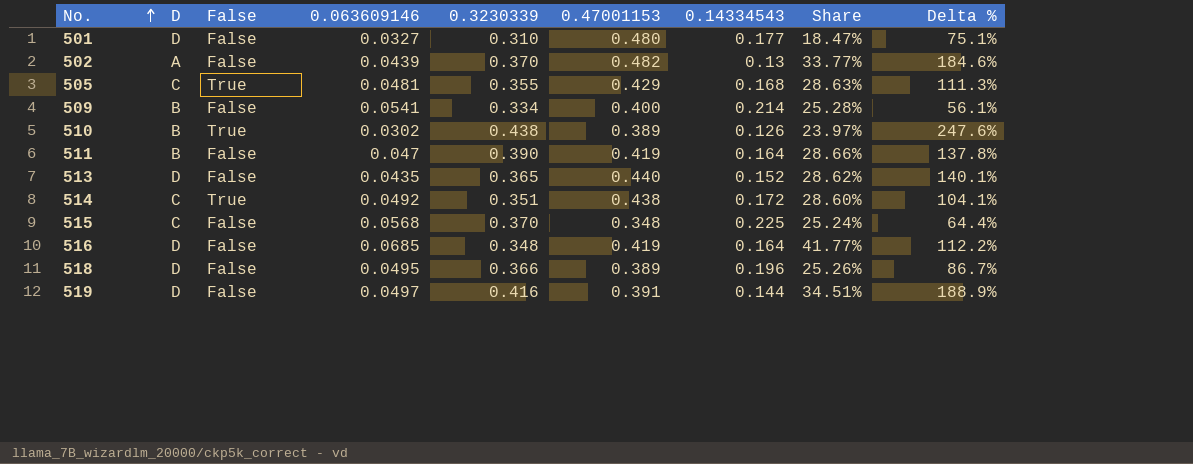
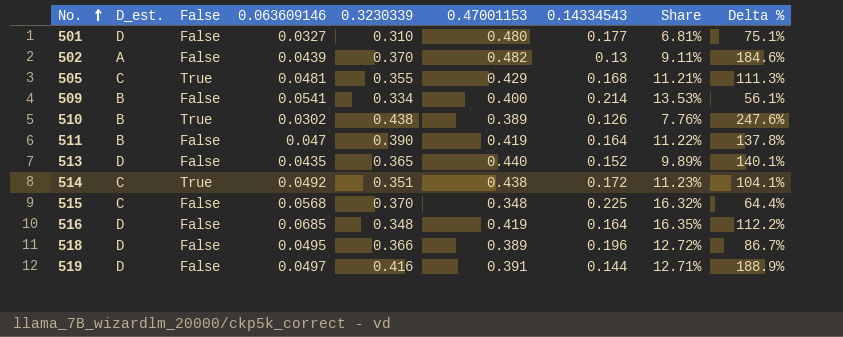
column name: D -> D_est.
column Share | formula: [0.063609146] / [0.14334543] -> [0.063609146] / [0.47001153]

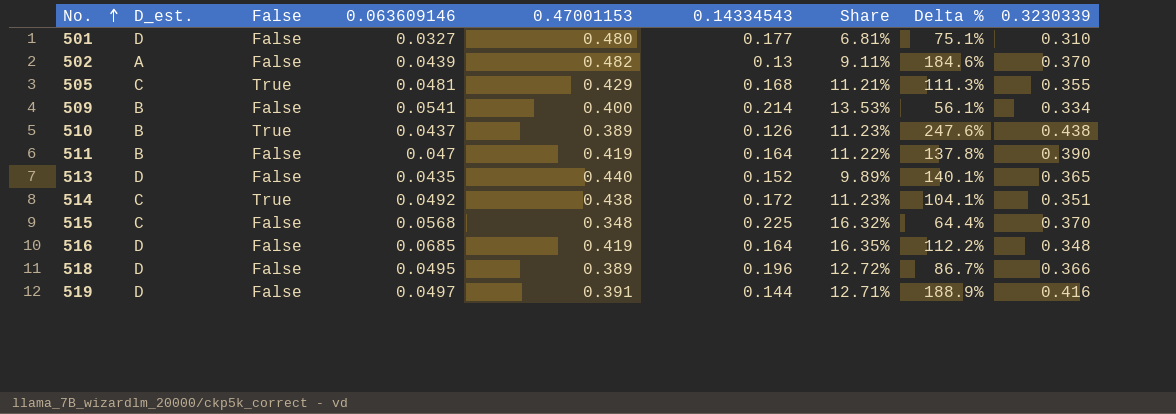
column 0.3230339 | position: 5 -> 9
510 | 0.063609146: 0.0302 -> 0.0437
510 | Share: 7.76% -> 11.23%

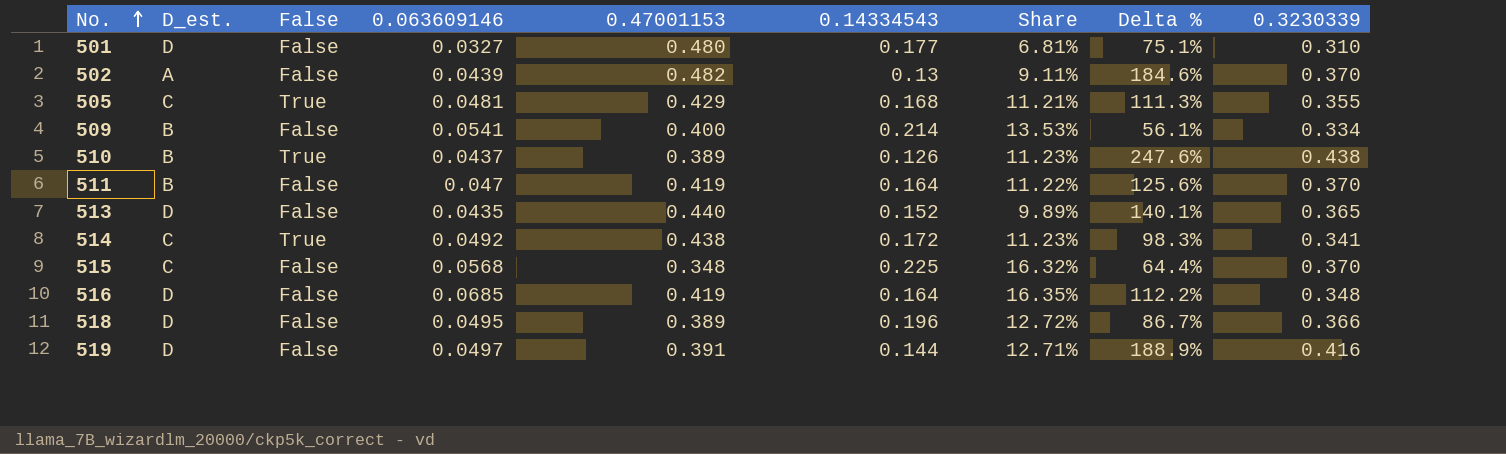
511 | Delta %: 137.8% -> 125.6%
511 | 0.3230339: 0.390 -> 0.370
514 | Delta %: 104.1% -> 98.3%
514 | 0.3230339: 0.351 -> 0.341

